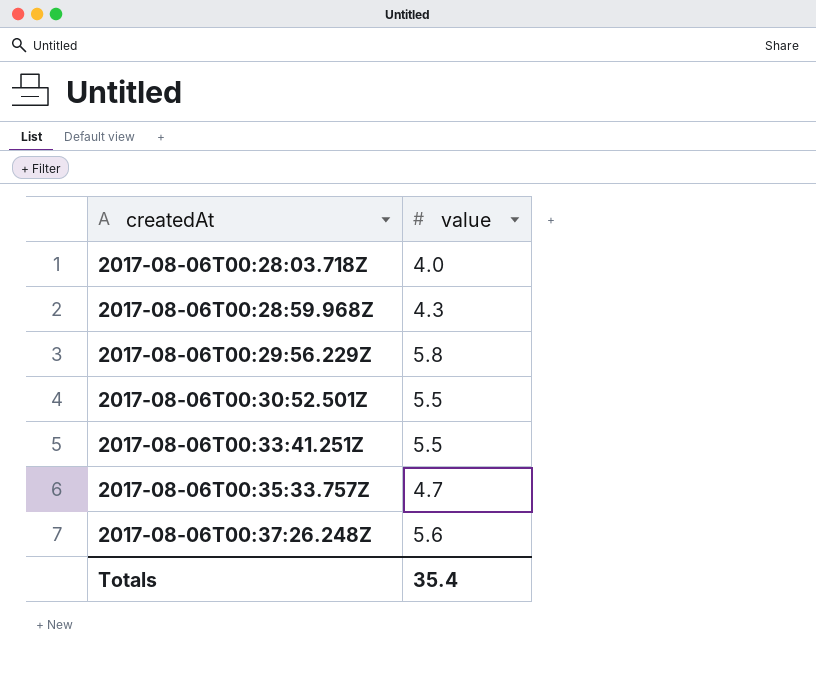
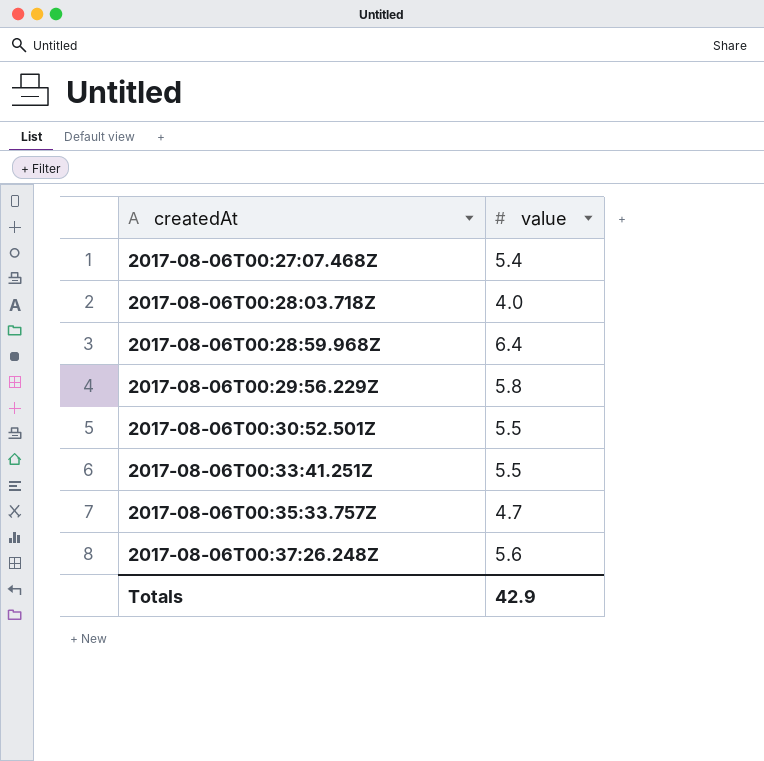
row 2017-08-06T00:27:07.468Z: none -> 5.4
2017-08-06T00:28:59.968Z | value: 4.3 -> 6.4
Totals | value: 35.4 -> 42.9

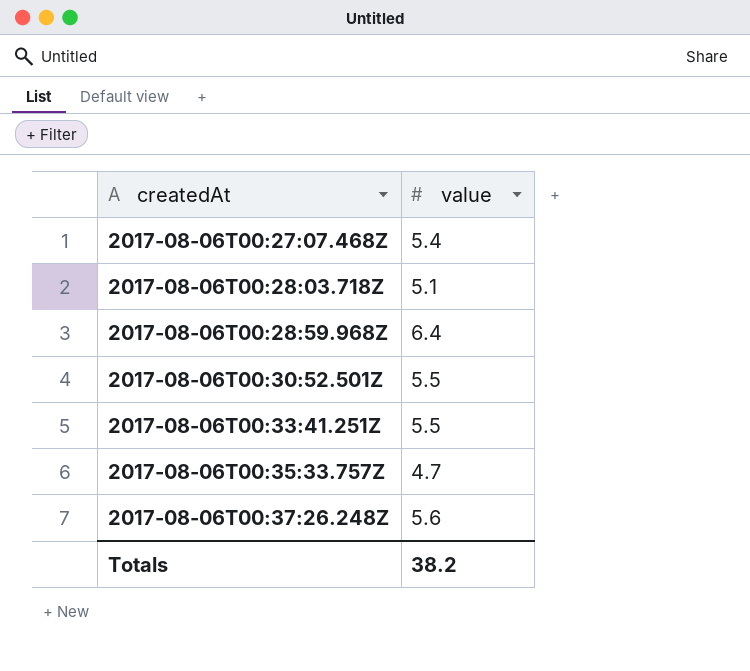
row 2017-08-06T00:29:56.229Z: 5.8 -> none
2017-08-06T00:28:03.718Z | value: 4.0 -> 5.1
Totals | value: 42.9 -> 38.2

